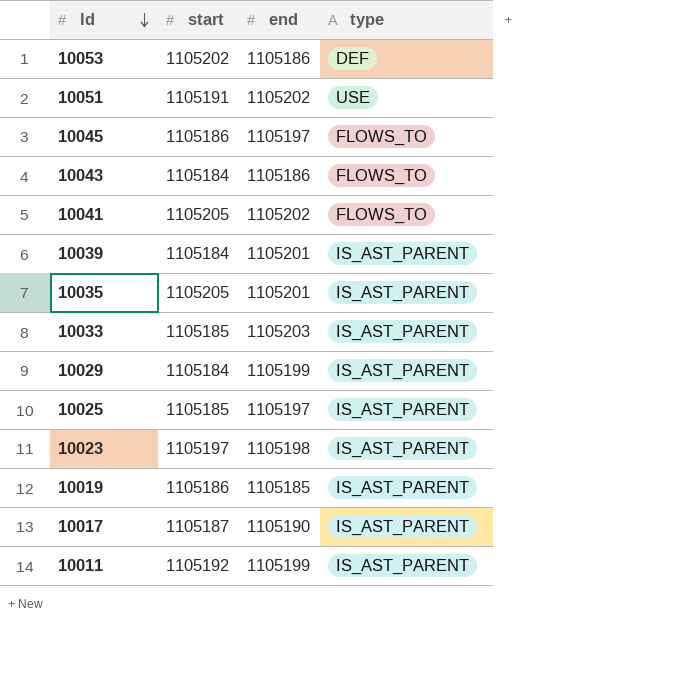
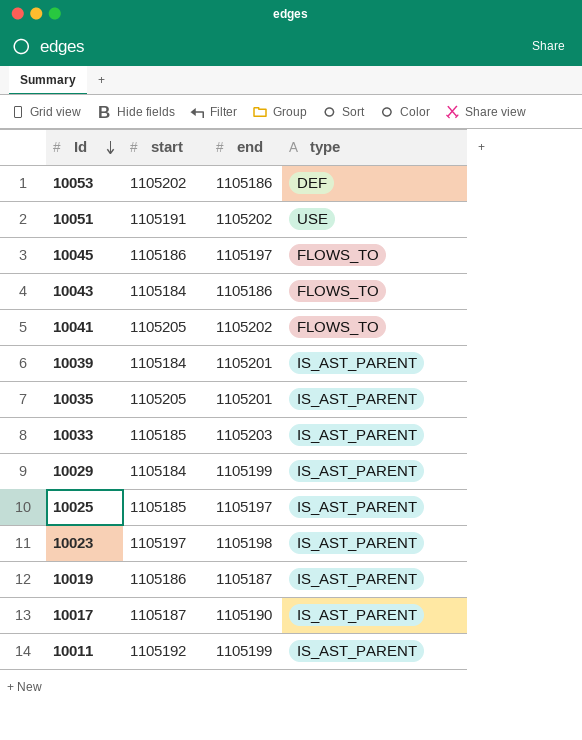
10019 | end: 1105185 -> 1105187

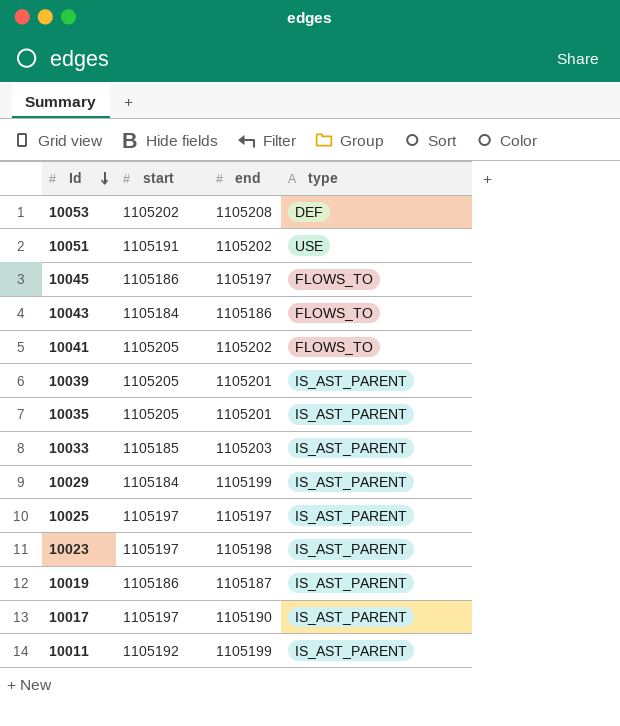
10053 | end: 1105186 -> 1105208
10039 | start: 1105184 -> 1105205
10025 | start: 1105185 -> 1105197
10017 | start: 1105187 -> 1105197

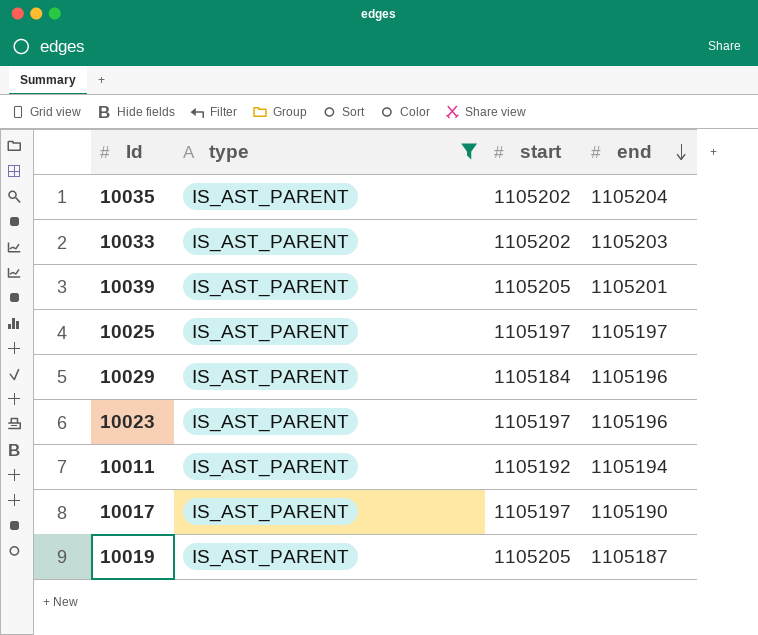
filter: none -> type = IS_AST_PARENT
row order: Id descending -> end descending
column type | position: 4 -> 2
10035 | start: 1105205 -> 1105202
10035 | end: 1105201 -> 1105204
10033 | start: 1105185 -> 1105202
10029 | end: 1105199 -> 1105196
10023 | end: 1105198 -> 1105196
10011 | end: 1105199 -> 1105194
10019 | start: 1105186 -> 1105205

